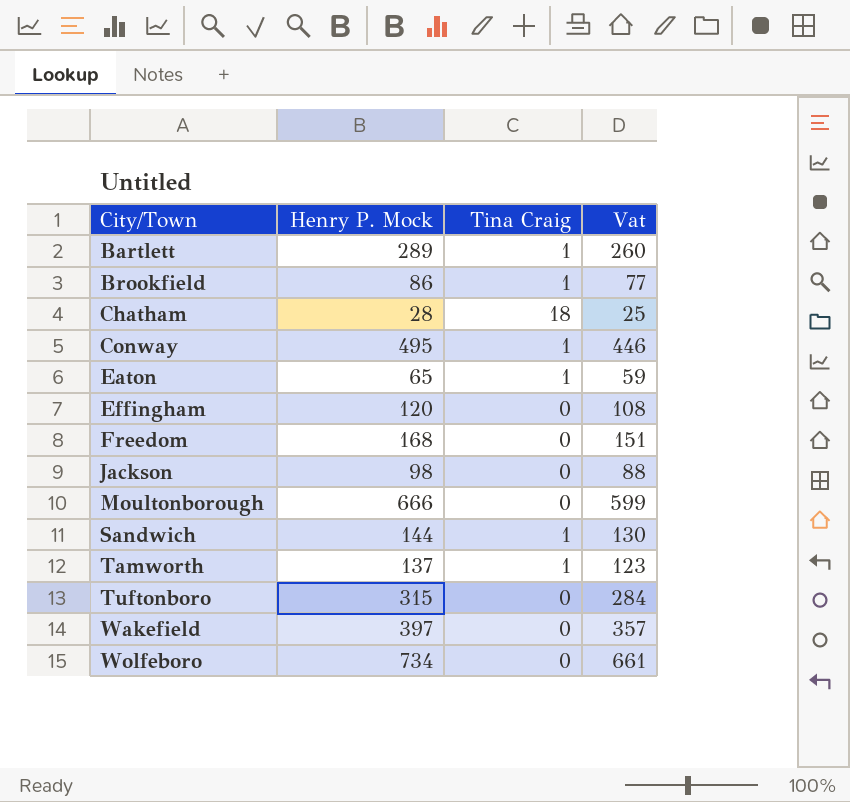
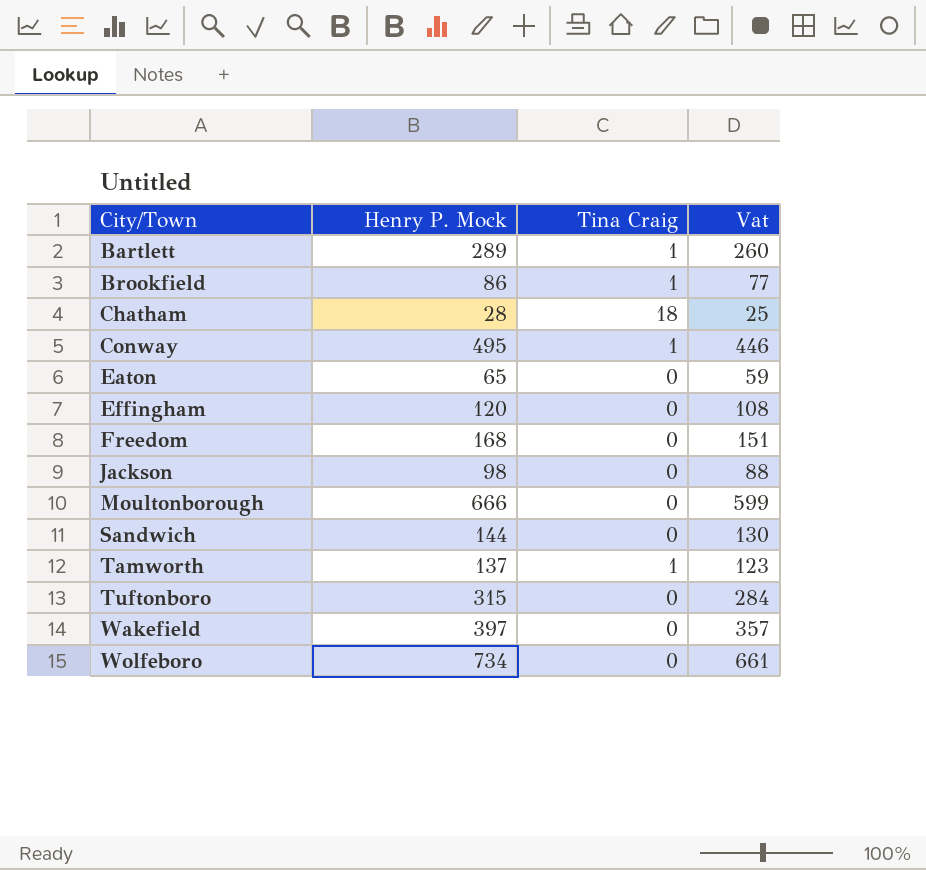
Eaton | Tina Craig: 1 -> 0
Sandwich | Tina Craig: 1 -> 0

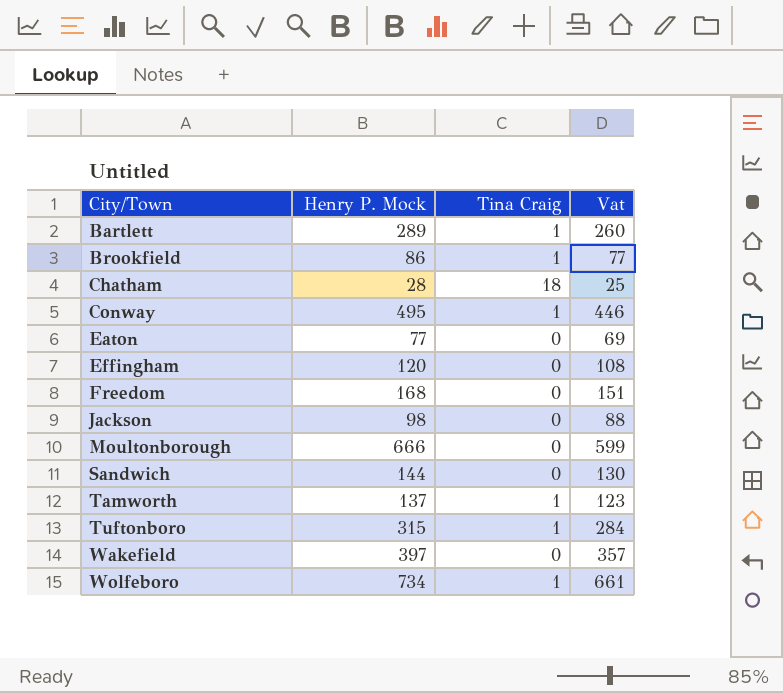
Eaton | Henry P. Mock: 65 -> 77
Eaton | Vat: 59 -> 69
Tuftonboro | Tina Craig: 0 -> 1
Wolfeboro | Tina Craig: 0 -> 1

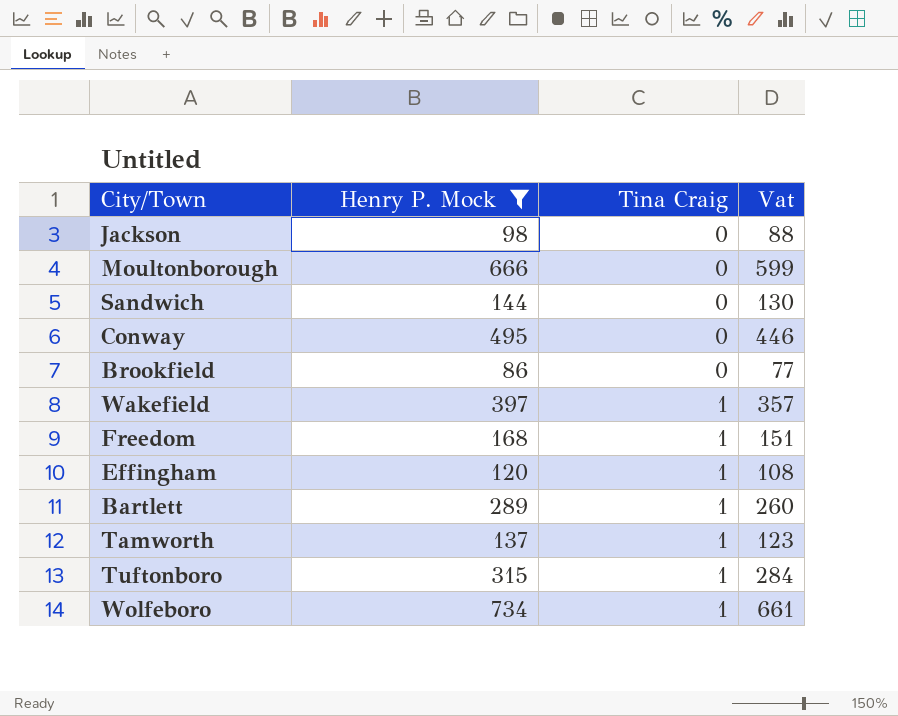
filter: none -> Henry P. Mock >= 86
row order: City/Town ascending -> Tina Craig ascending
Conway | Tina Craig: 1 -> 0
Brookfield | Tina Craig: 1 -> 0
Wakefield | Tina Craig: 0 -> 1
Freedom | Tina Craig: 0 -> 1
Effingham | Tina Craig: 0 -> 1

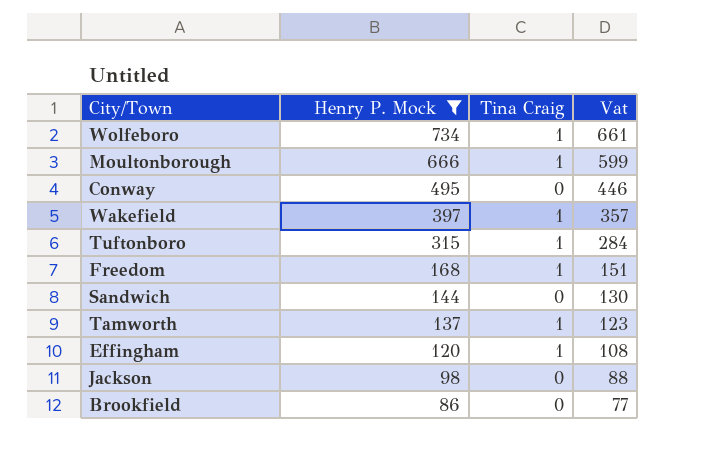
row order: Tina Craig ascending -> Henry P. Mock descending
row Bartlett: 289 | 1 | 260 -> none
Moultonborough | Tina Craig: 0 -> 1

